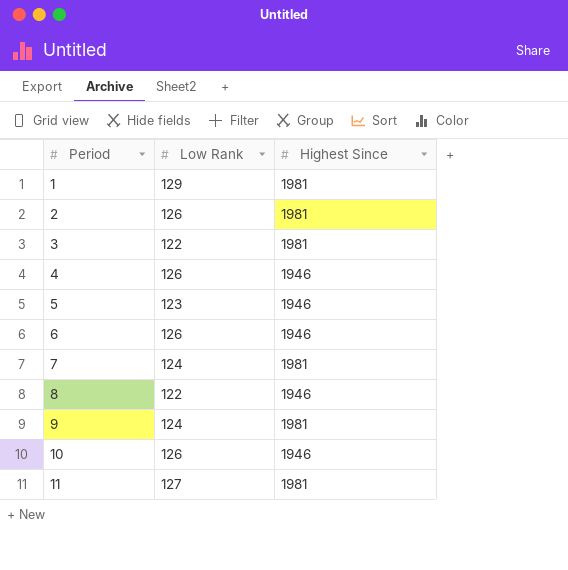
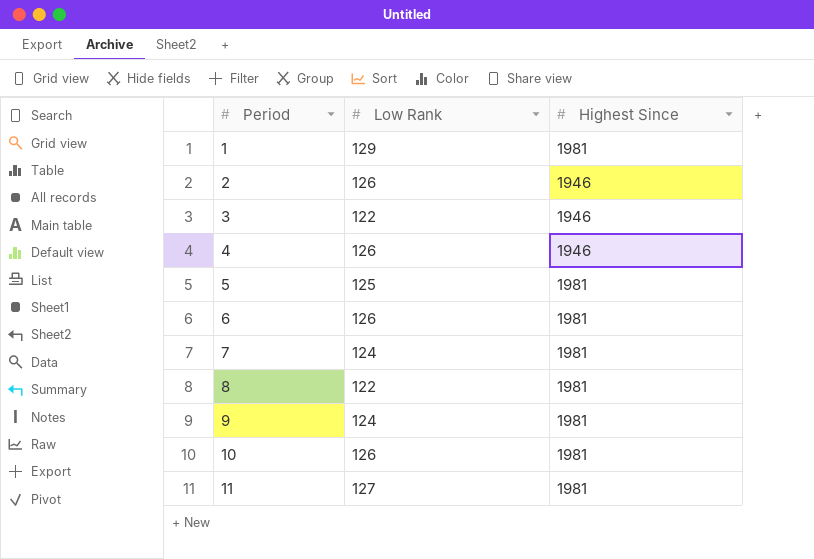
2 | Highest Since: 1981 -> 1946
3 | Highest Since: 1981 -> 1946
5 | Low Rank: 123 -> 125
5 | Highest Since: 1946 -> 1981
6 | Highest Since: 1946 -> 1981
8 | Highest Since: 1946 -> 1981
10 | Highest Since: 1946 -> 1981

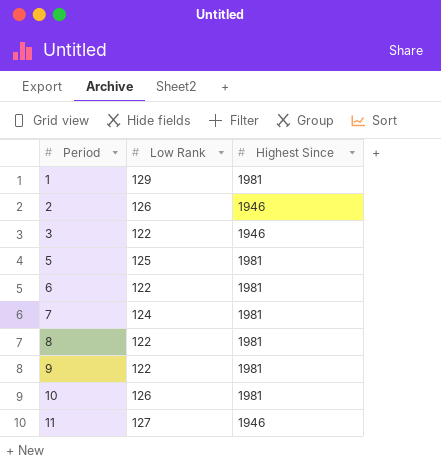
row 4: 126 | 1946 -> none
6 | Low Rank: 126 -> 122
9 | Low Rank: 124 -> 122
11 | Highest Since: 1981 -> 1946

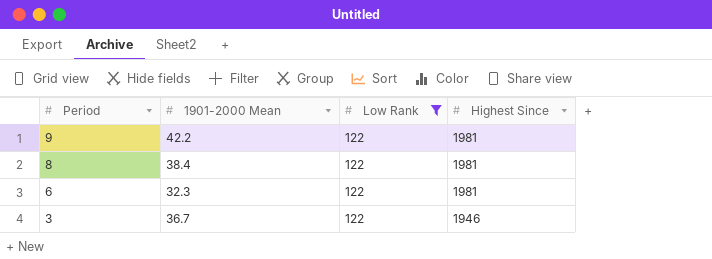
filter: none -> Low Rank = 122
row order: Period ascending -> Period descending
column 1901-2000 Mean | position: none -> 2

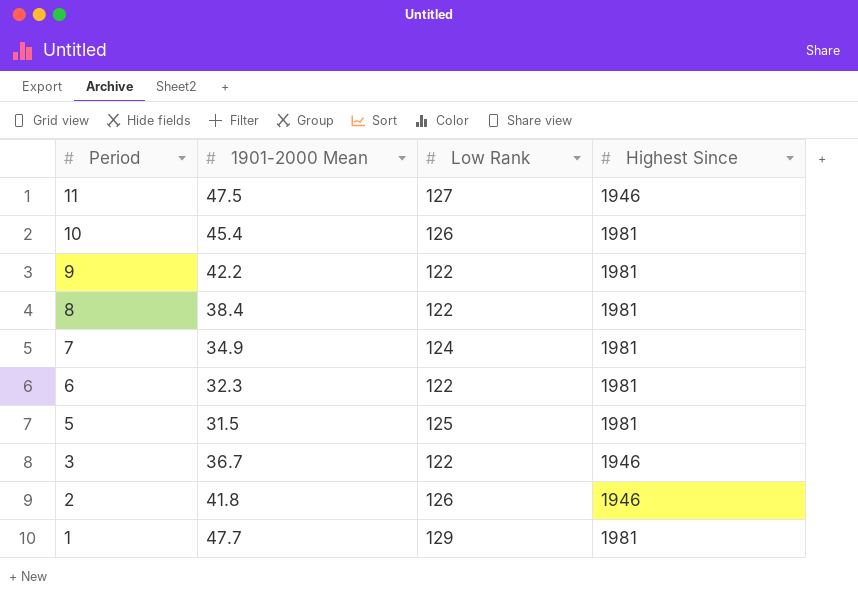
filter: Low Rank = 122 -> none

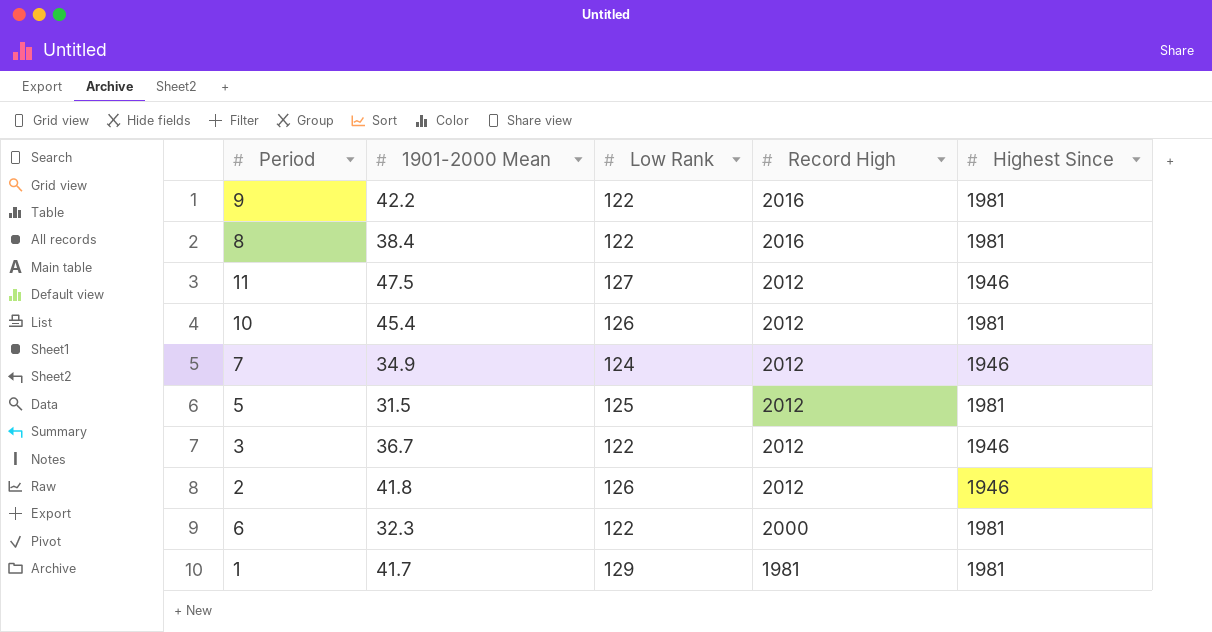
row order: Period descending -> Record High descending
column Record High | position: none -> 4
7 | Highest Since: 1981 -> 1946
1 | 1901-2000 Mean: 47.7 -> 41.7

